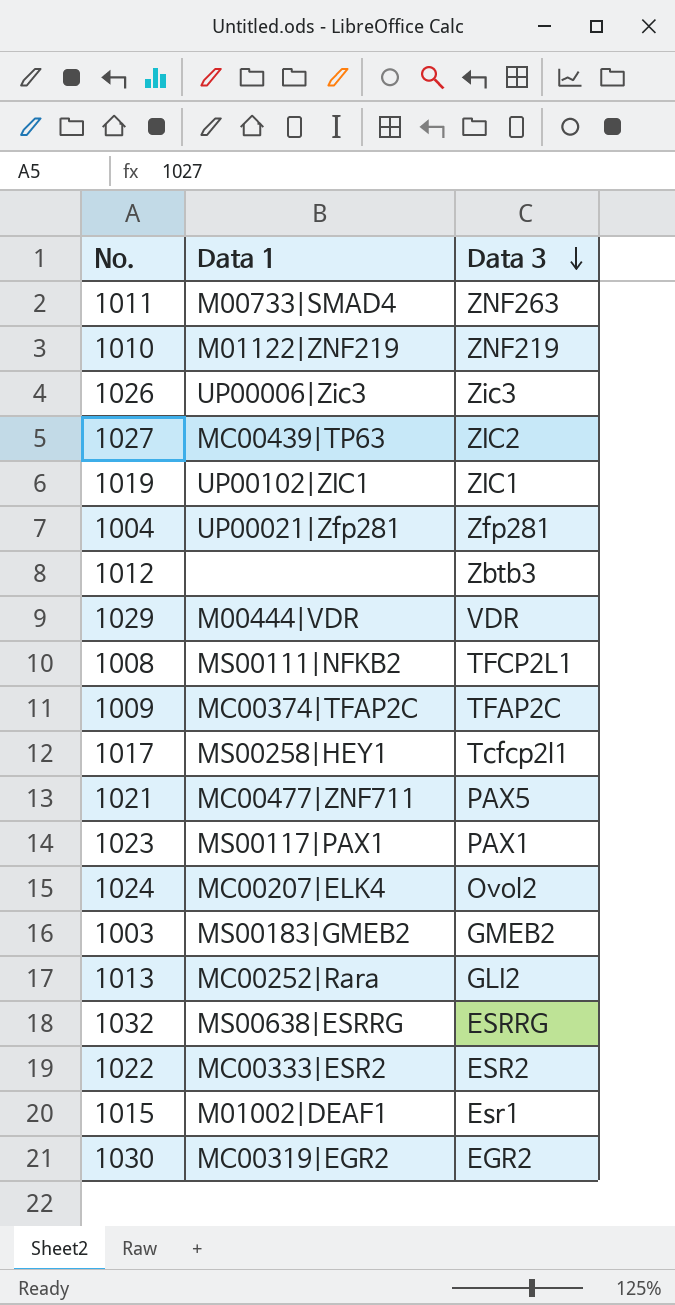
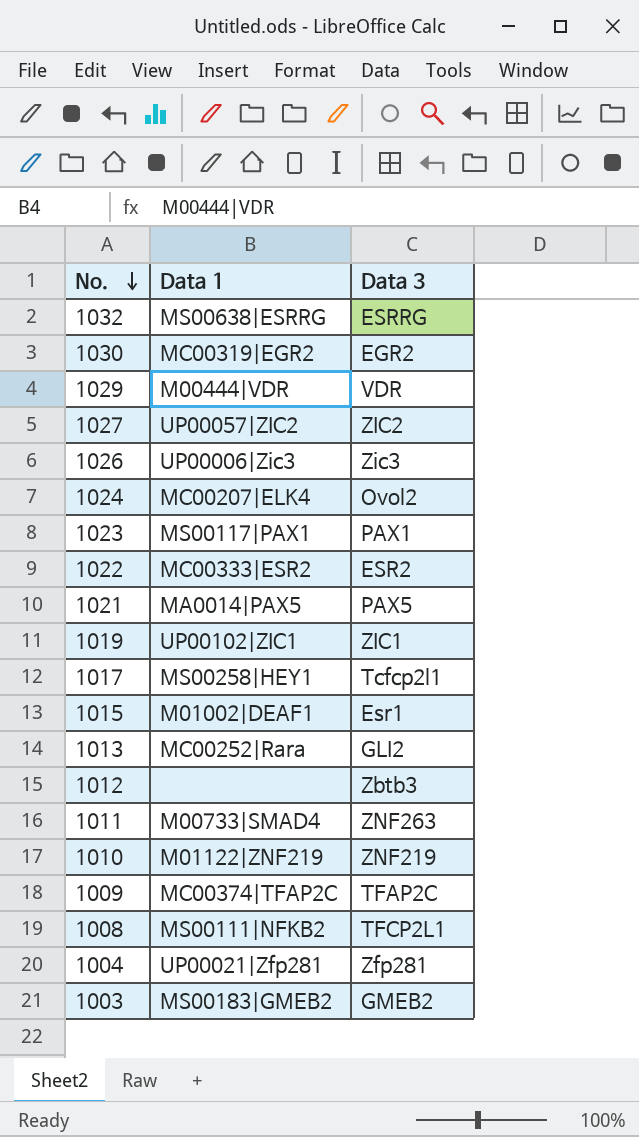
row order: Data 3 descending -> No. descending
1027 | Data 1: MC00439|TP63 -> UP00057|ZIC2
1021 | Data 1: MC00477|ZNF711 -> MA0014|PAX5

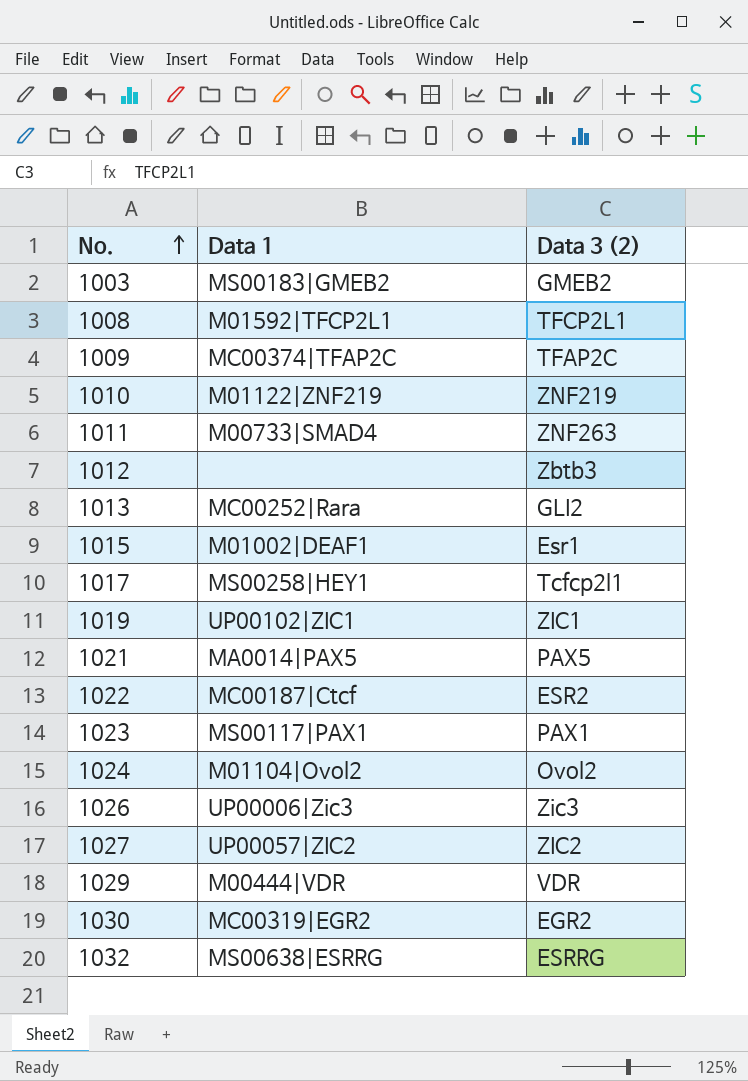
row order: No. descending -> No. ascending
column name: Data 3 -> Data 3 (2)
row 1004: UP00021|Zfp281 | Zfp281 -> none
1008 | Data 1: MS00111|NFKB2 -> M01592|TFCP2L1
1022 | Data 1: MC00333|ESR2 -> MC00187|Ctcf
1024 | Data 1: MC00207|ELK4 -> M01104|Ovol2

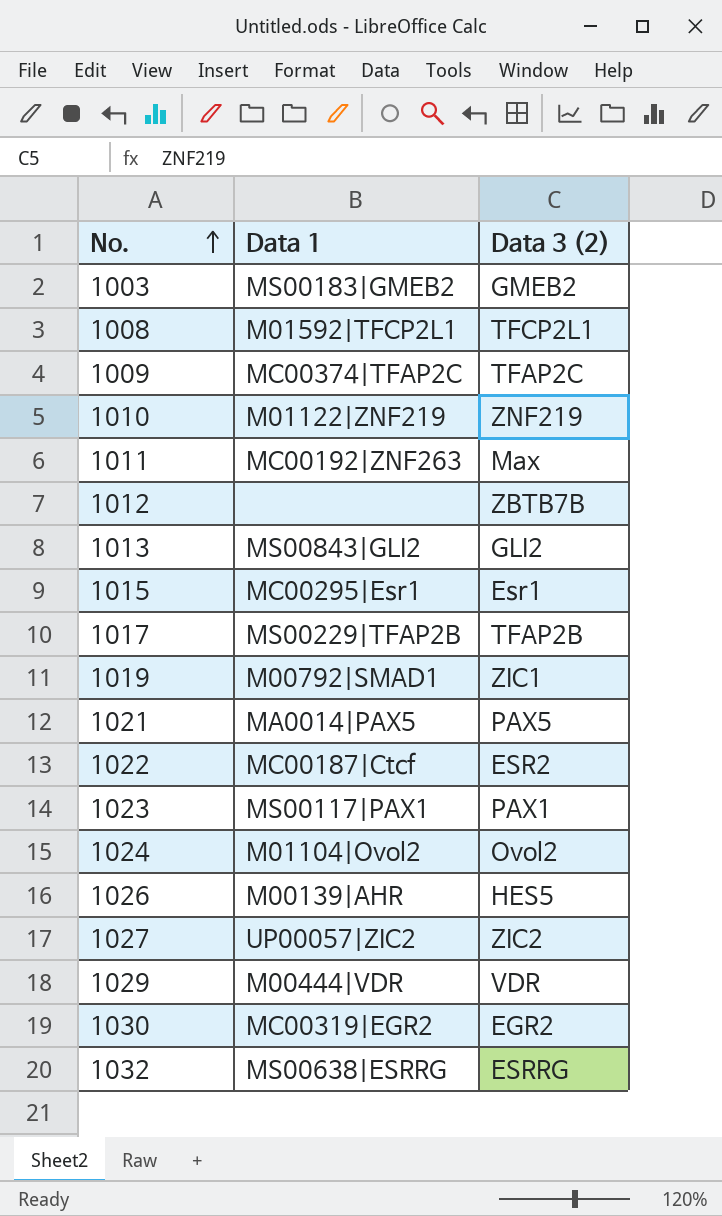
1011 | Data 1: M00733|SMAD4 -> MC00192|ZNF263
1011 | Data 3 (2): ZNF263 -> Max
1012 | Data 3 (2): Zbtb3 -> ZBTB7B
1013 | Data 1: MC00252|Rara -> MS00843|GLI2
1015 | Data 1: M01002|DEAF1 -> MC00295|Esr1
1017 | Data 1: MS00258|HEY1 -> MS00229|TFAP2B
1017 | Data 3 (2): Tcfcp2l1 -> TFAP2B
1019 | Data 1: UP00102|ZIC1 -> M00792|SMAD1
1026 | Data 1: UP00006|Zic3 -> M00139|AHR
1026 | Data 3 (2): Zic3 -> HES5

